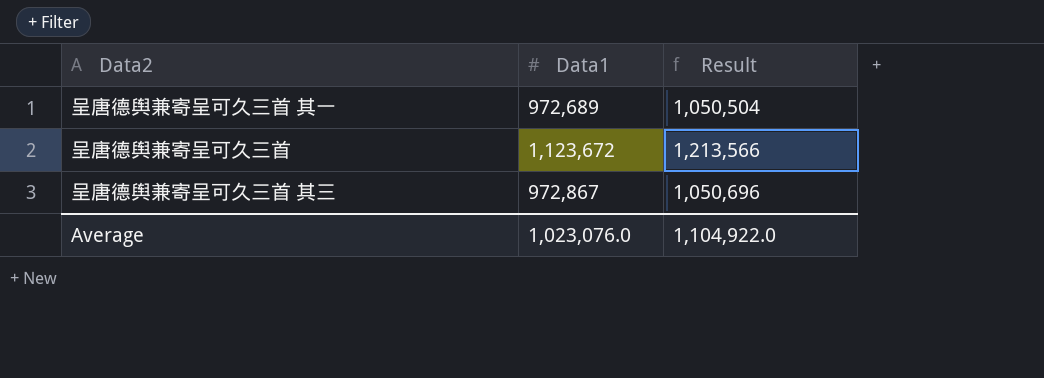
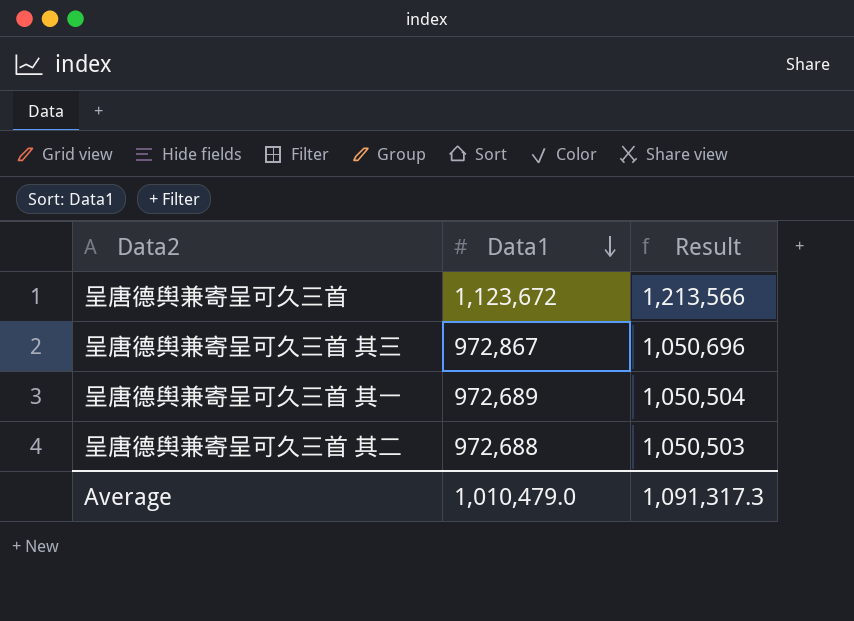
row order: none -> Data1 descending
row 呈唐德舆兼寄呈可久三首 其二: none -> 972,688 | 1,050,503
Average | Data1: 1,023,076.0 -> 1,010,479.0
Average | Result: 1,104,922.0 -> 1,091,317.3

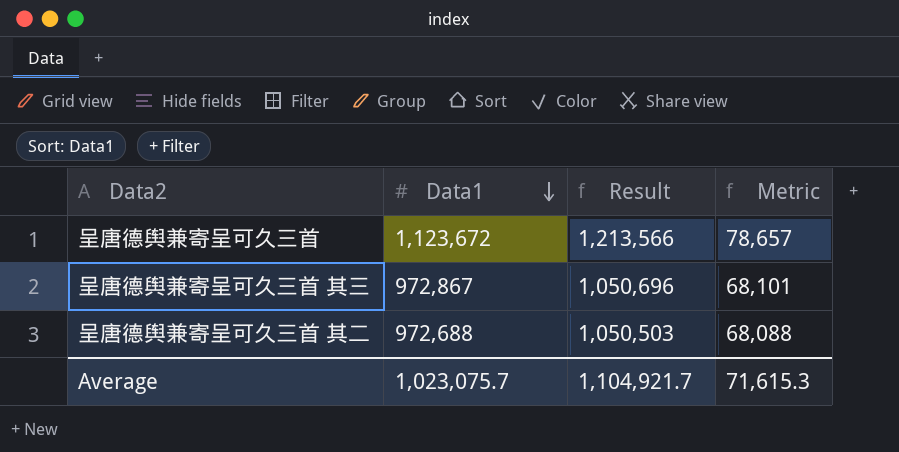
column Metric | formula: none -> [Data1] * 0.07
row 呈唐德舆兼寄呈可久三首 其一: 972,689 | 1,050,504 -> none
Average | Data1: 1,010,479.0 -> 1,023,075.7
Average | Result: 1,091,317.3 -> 1,104,921.7

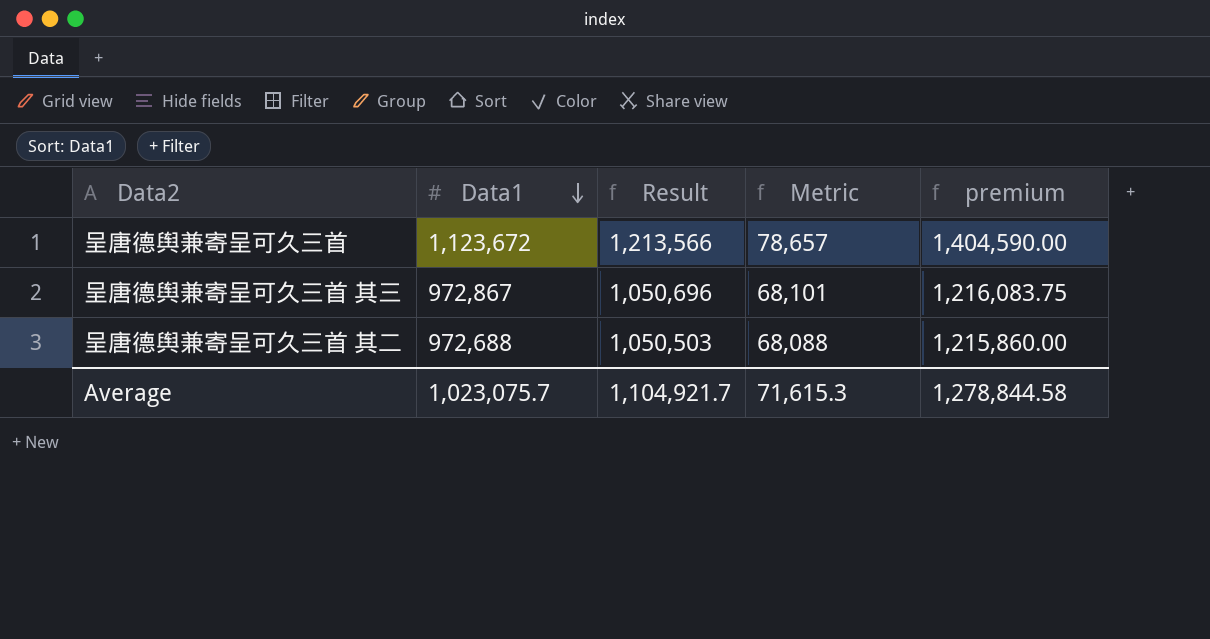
column premium | formula: none -> [Data1] * 1.25

